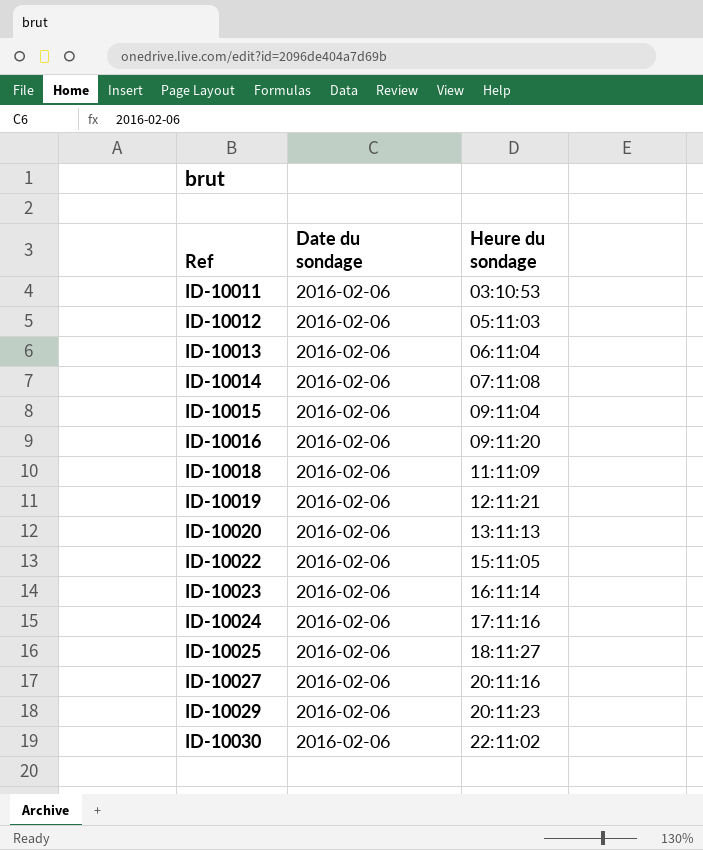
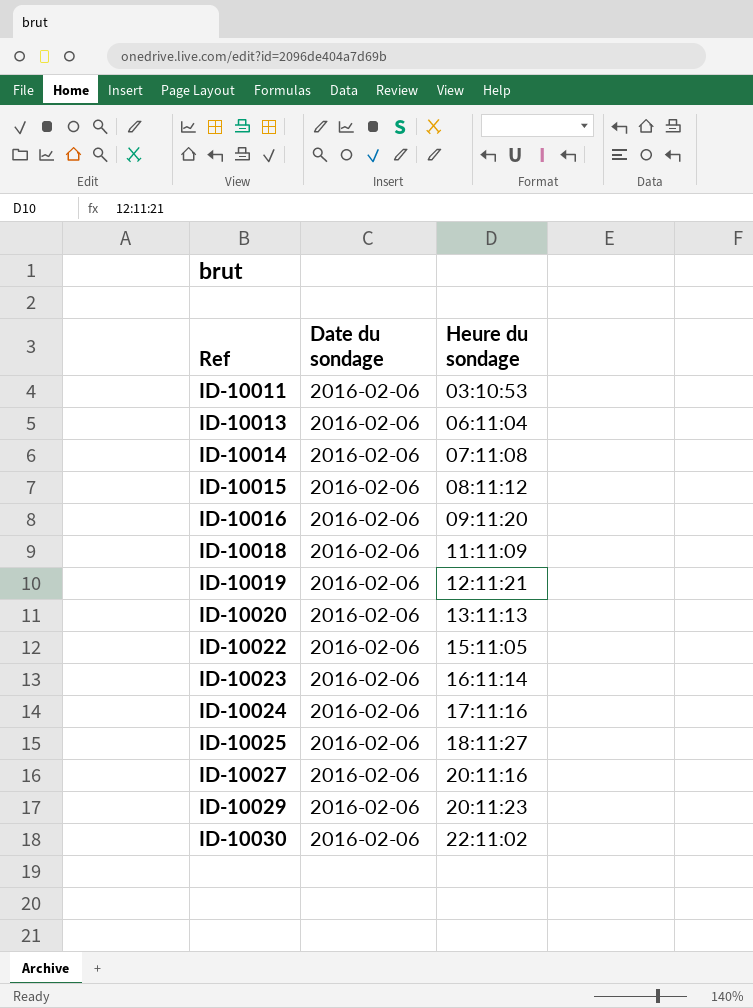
row ID-10012: 2016-02-06 | 05:11:03 -> none
ID-10015 | Heure du sondage: 09:11:04 -> 08:11:12

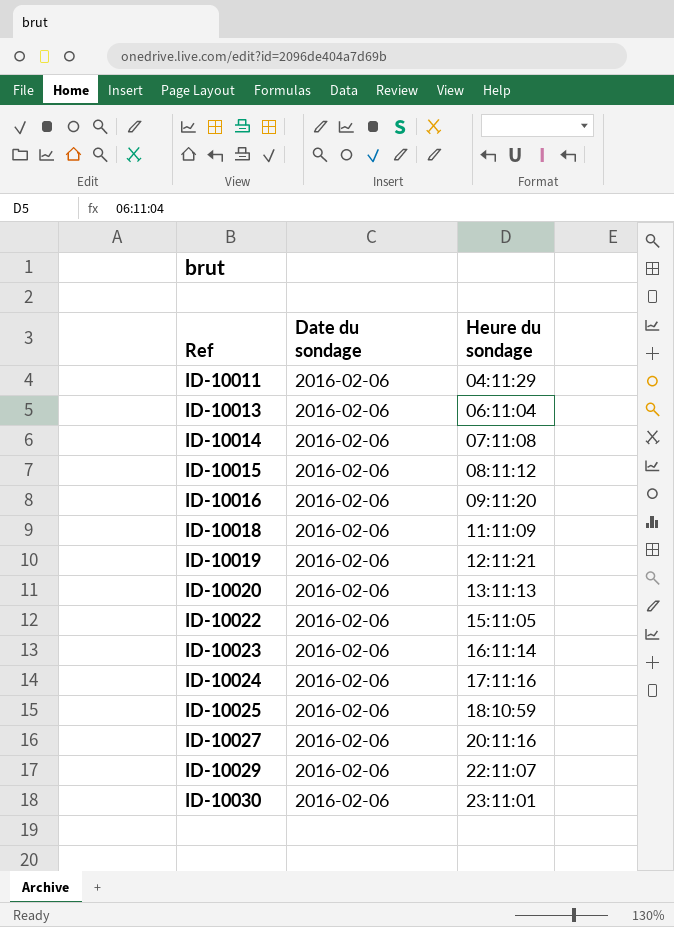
ID-10011 | Heure du sondage: 03:10:53 -> 04:11:29
ID-10025 | Heure du sondage: 18:11:27 -> 18:10:59
ID-10029 | Heure du sondage: 20:11:23 -> 22:11:07
ID-10030 | Heure du sondage: 22:11:02 -> 23:11:01

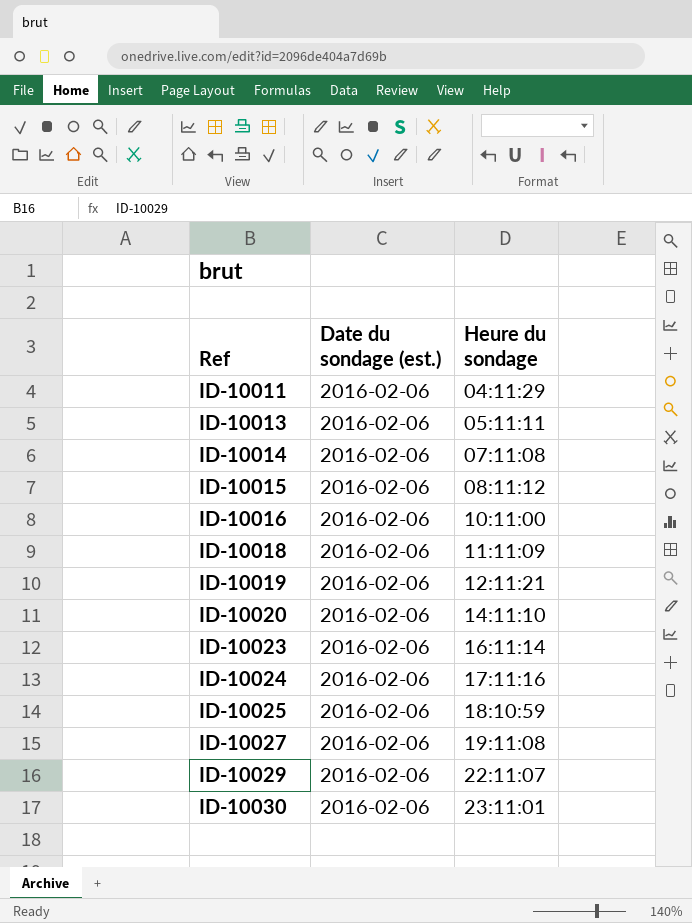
column name: Date du sondage -> Date du sondage (est.)
row ID-10022: 2016-02-06 | 15:11:05 -> none
ID-10013 | Heure du sondage: 06:11:04 -> 05:11:11
ID-10016 | Heure du sondage: 09:11:20 -> 10:11:00
ID-10020 | Heure du sondage: 13:11:13 -> 14:11:10
ID-10027 | Heure du sondage: 20:11:16 -> 19:11:08

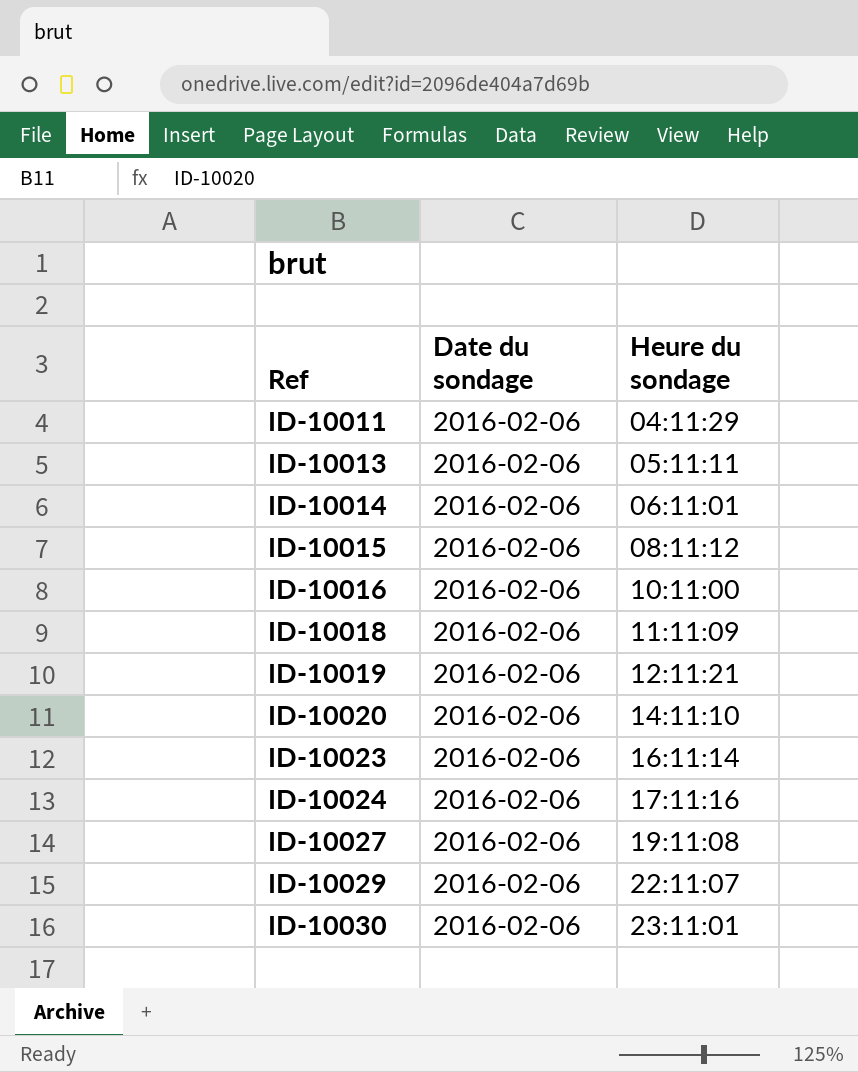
column name: Date du sondage (est.) -> Date du sondage
row ID-10025: 2016-02-06 | 18:10:59 -> none
ID-10014 | Heure du sondage: 07:11:08 -> 06:11:01

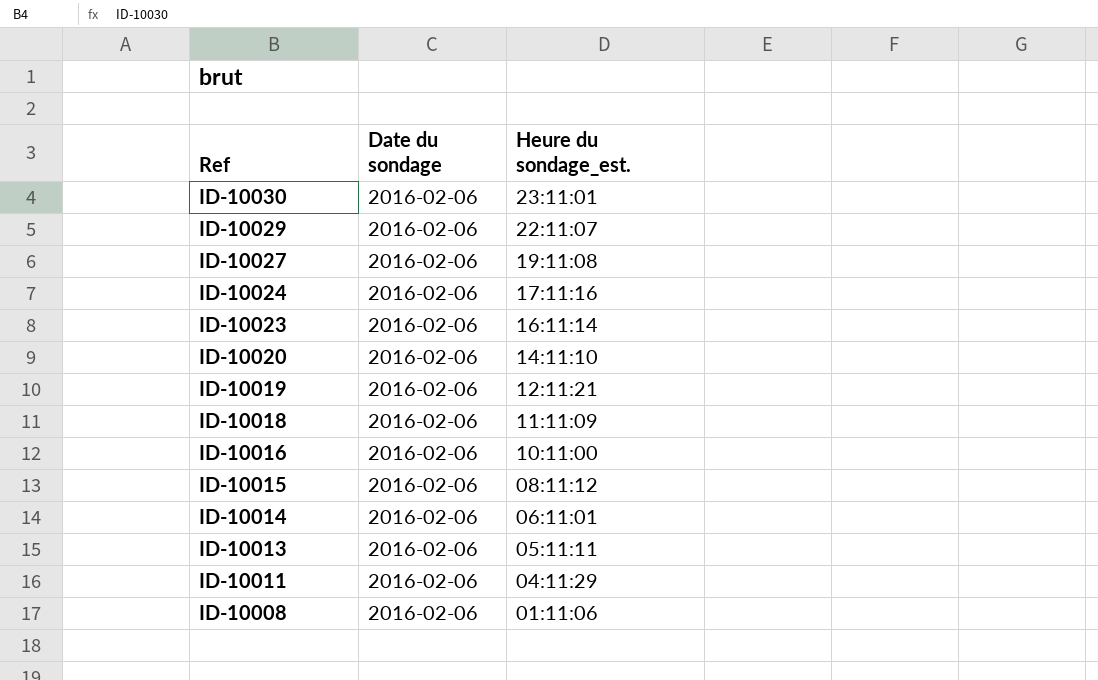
row order: Ref ascending -> Ref descending
column name: Heure du sondage -> Heure du sondage_est.
row ID-10008: none -> 2016-02-06 | 01:11:06

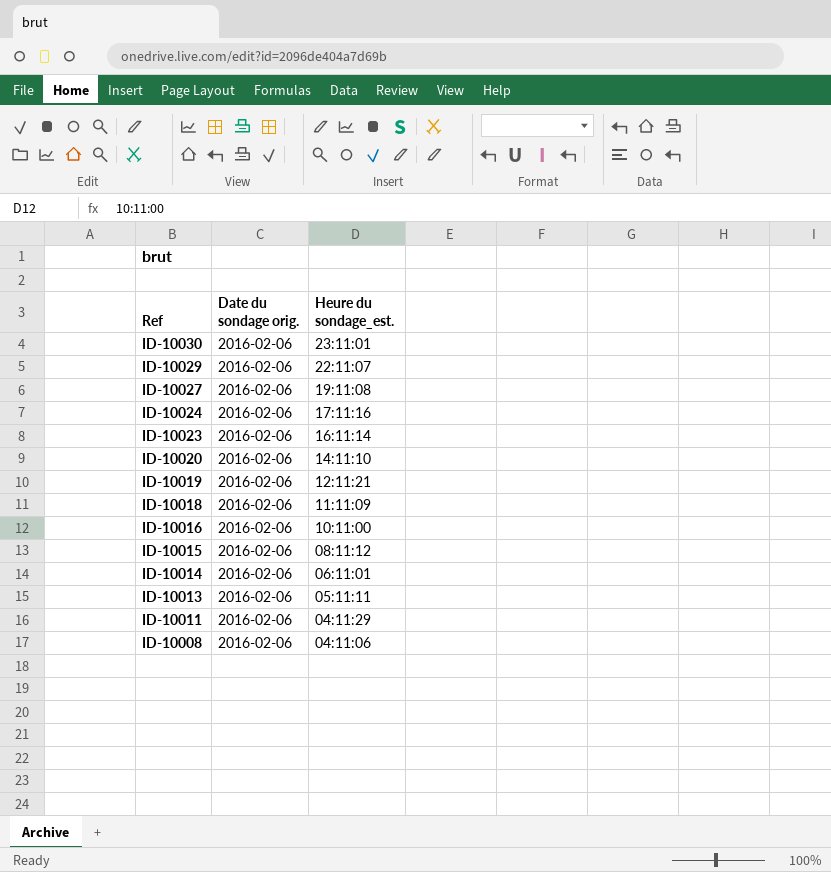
column name: Date du sondage -> Date du sondage orig.
ID-10008 | Heure du sondage_est.: 01:11:06 -> 04:11:06

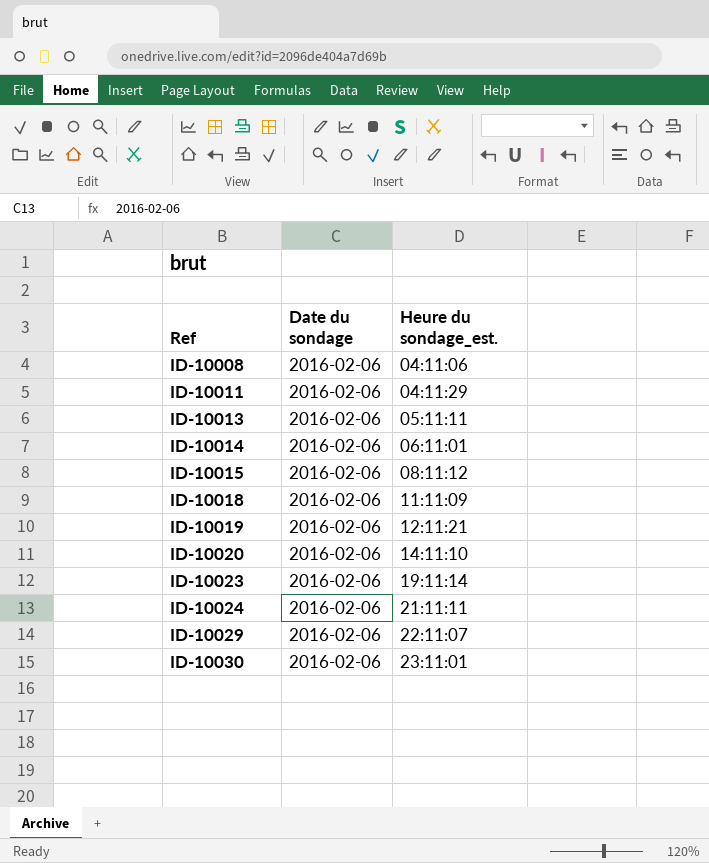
row order: Ref descending -> Ref ascending
column name: Date du sondage orig. -> Date du sondage
row ID-10027: 2016-02-06 | 19:11:08 -> none
row ID-10016: 2016-02-06 | 10:11:00 -> none
ID-10023 | Heure du sondage_est.: 16:11:14 -> 19:11:14
ID-10024 | Heure du sondage_est.: 17:11:16 -> 21:11:11

